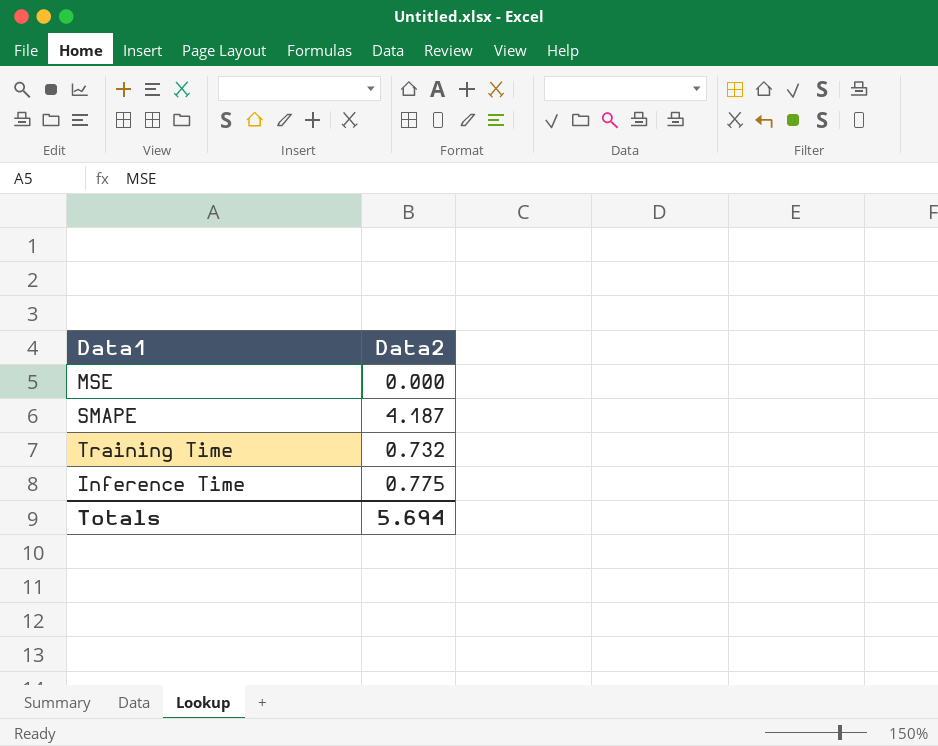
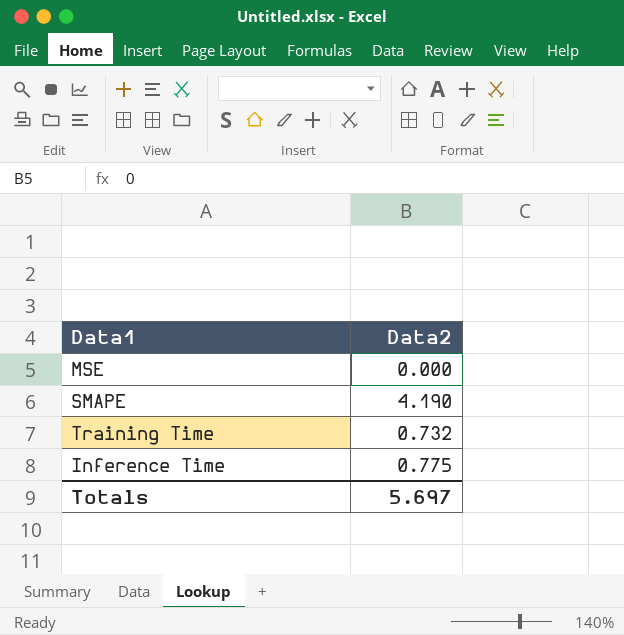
SMAPE | Data2: 4.187 -> 4.190
Totals | Data2: 5.694 -> 5.697

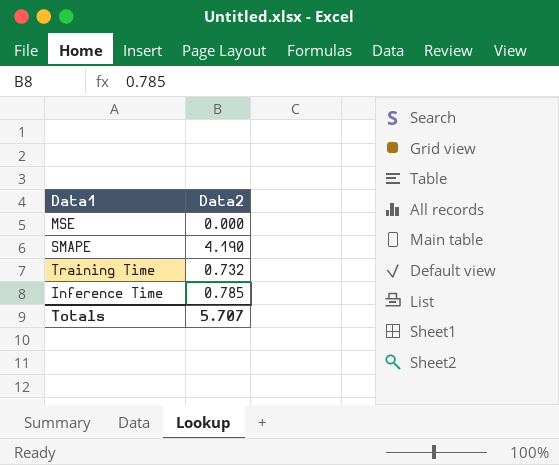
Inference Time | Data2: 0.775 -> 0.785
Totals | Data2: 5.697 -> 5.707

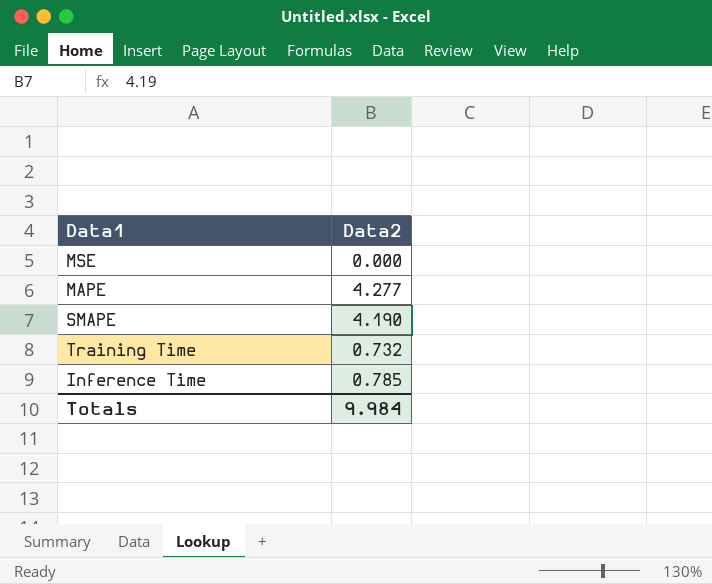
row MAPE: none -> 4.277
Totals | Data2: 5.707 -> 9.984

